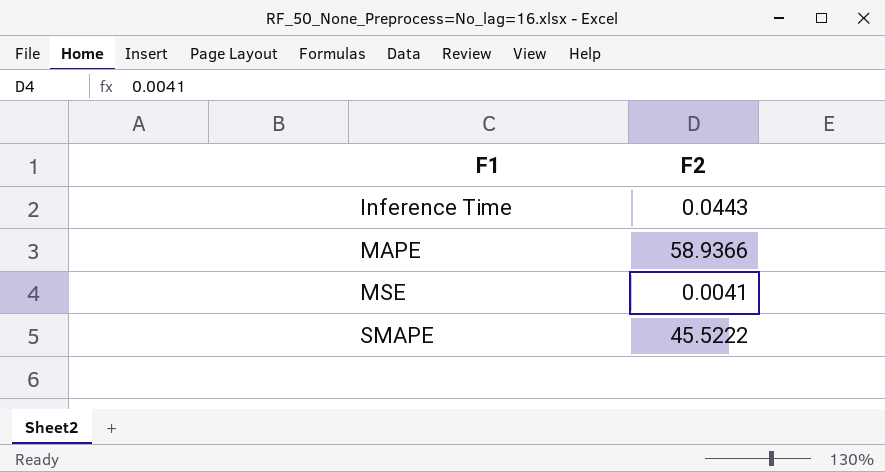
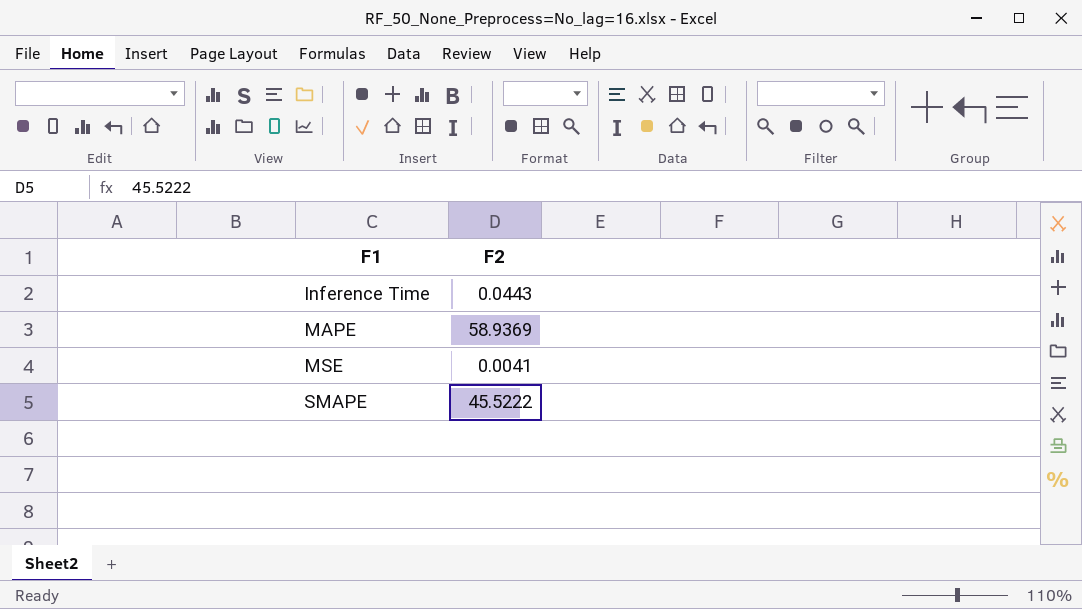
MAPE | F2: 58.9366 -> 58.9369

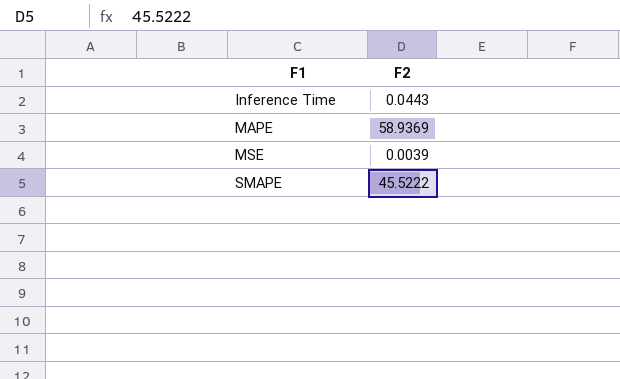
MSE | F2: 0.0041 -> 0.0039

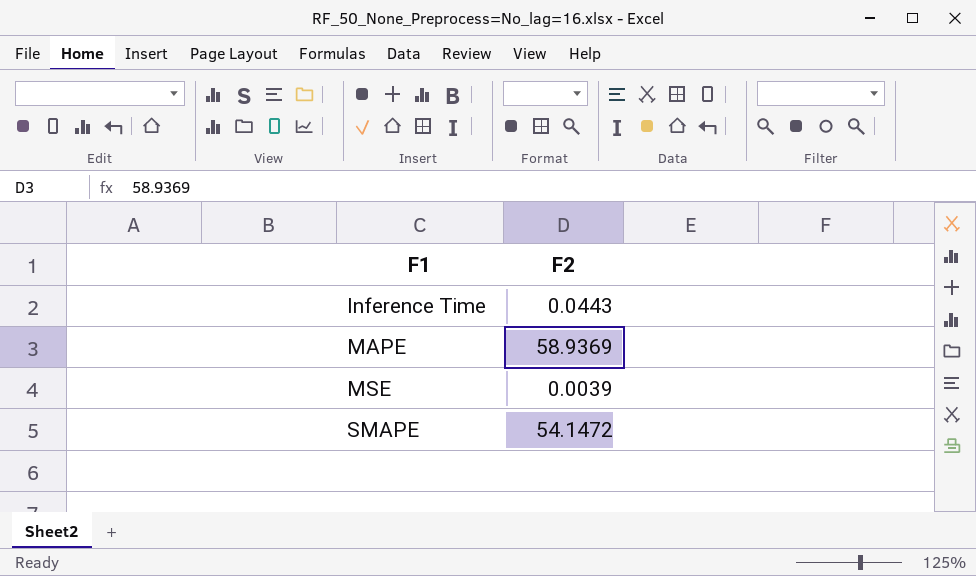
SMAPE | F2: 45.5222 -> 54.1472

